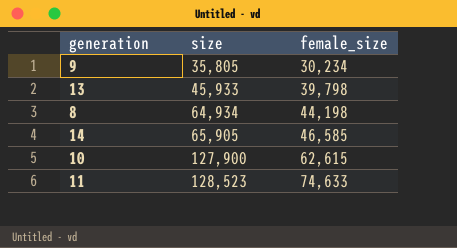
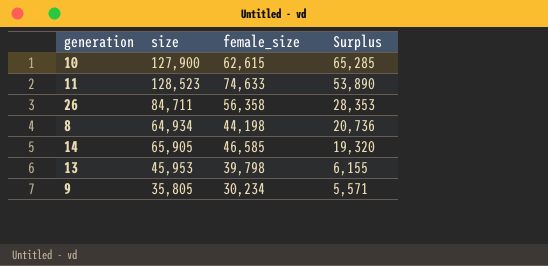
row order: size ascending -> Surplus descending
column Surplus | formula: none -> [size] - [female_size]
row 26: none -> 84,711 | 56,358 | 28,353
13 | size: 45,933 -> 45,953

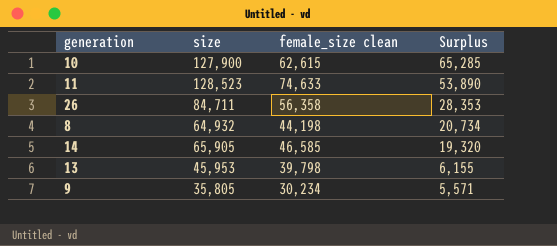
column name: female_size -> female_size clean
8 | size: 64,934 -> 64,932
8 | Surplus: 20,736 -> 20,734

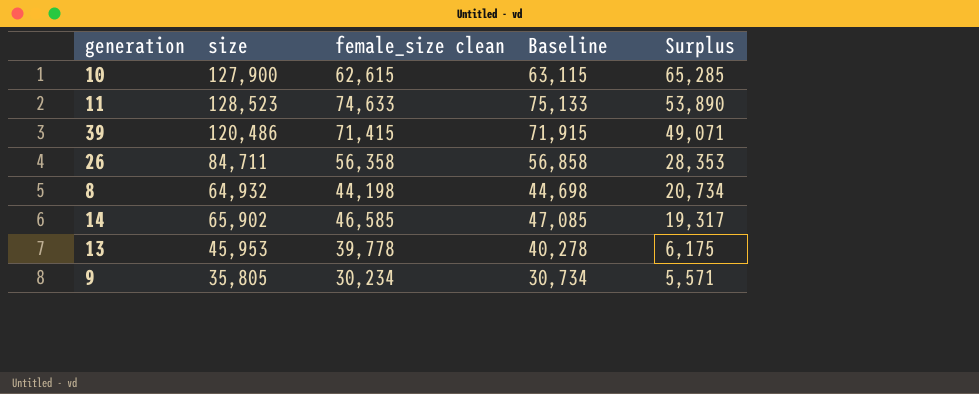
column Baseline | formula: none -> [female_size clean] + 500
row 39: none -> 120,486 | 71,415 | 71,915 | 49,071
14 | size: 65,905 -> 65,902
14 | Surplus: 19,320 -> 19,317
13 | female_size clean: 39,798 -> 39,778
13 | Surplus: 6,155 -> 6,175

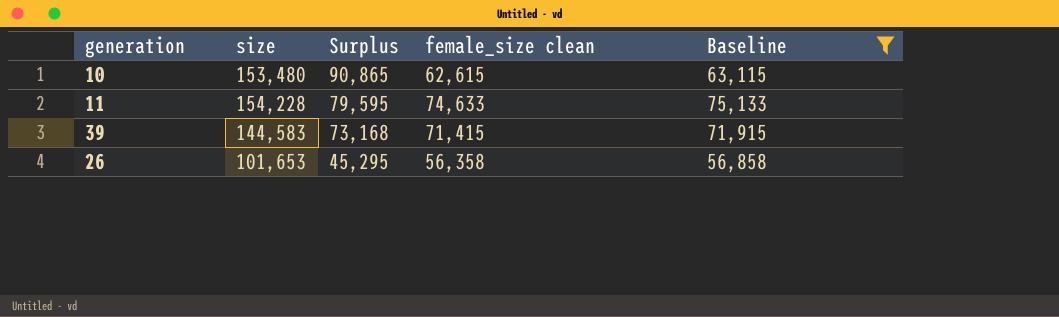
filter: none -> Baseline >= 56,858
column Surplus | position: 5 -> 3
10 | size: 127,900 -> 153,480
10 | Surplus: 65,285 -> 90,865
11 | size: 128,523 -> 154,228
11 | Surplus: 53,890 -> 79,595
39 | size: 120,486 -> 144,583
39 | Surplus: 49,071 -> 73,168
26 | size: 84,711 -> 101,653
26 | Surplus: 28,353 -> 45,295

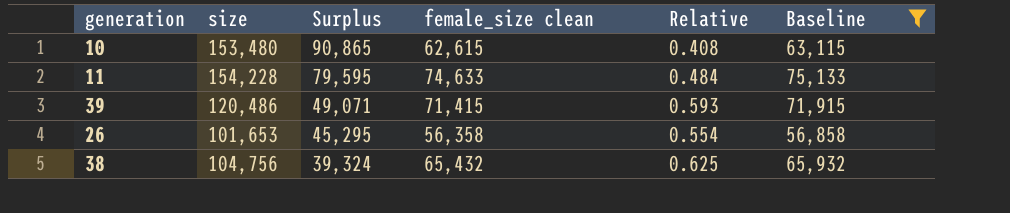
column Relative | formula: none -> [female_size clean] / [size]
39 | size: 144,583 -> 120,486
39 | Surplus: 73,168 -> 49,071
row 38: none -> 104,756 | 39,324 | 65,432 | 0.625 | 65,932

